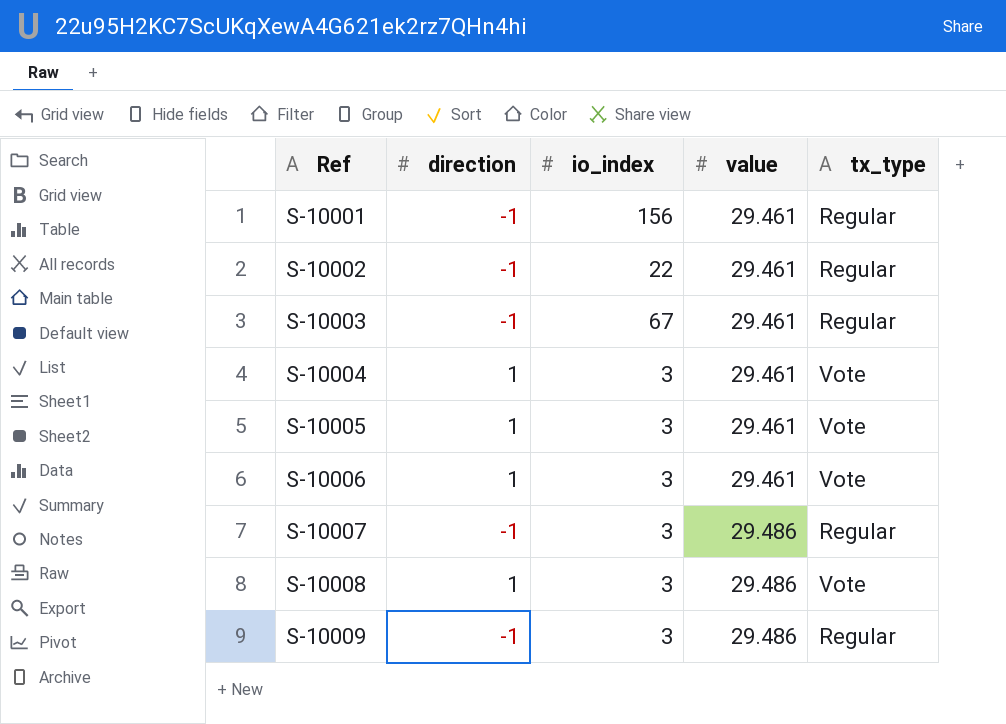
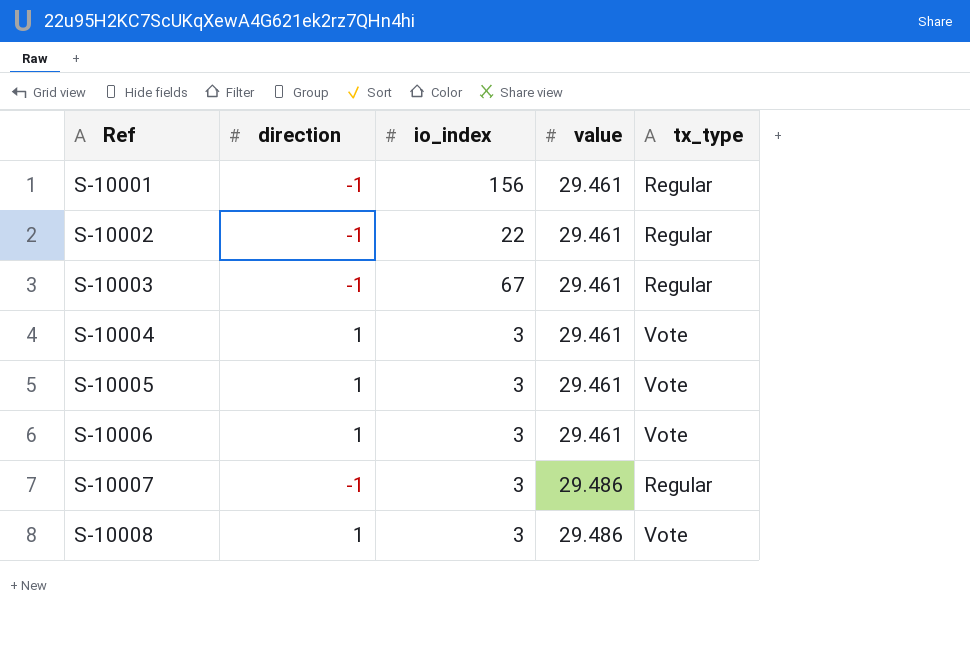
row S-10009: -1 | 3 | 29.486 | Regular -> none

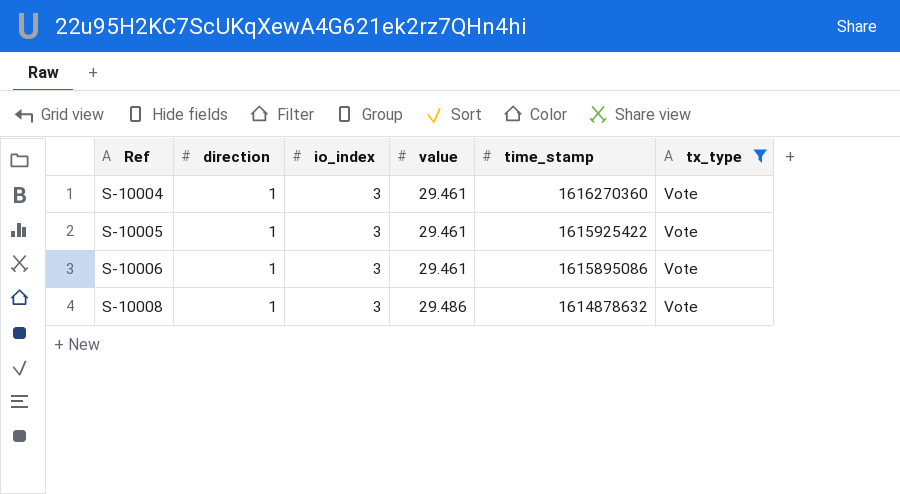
filter: none -> tx_type = Vote
column time_stamp | position: none -> 5

